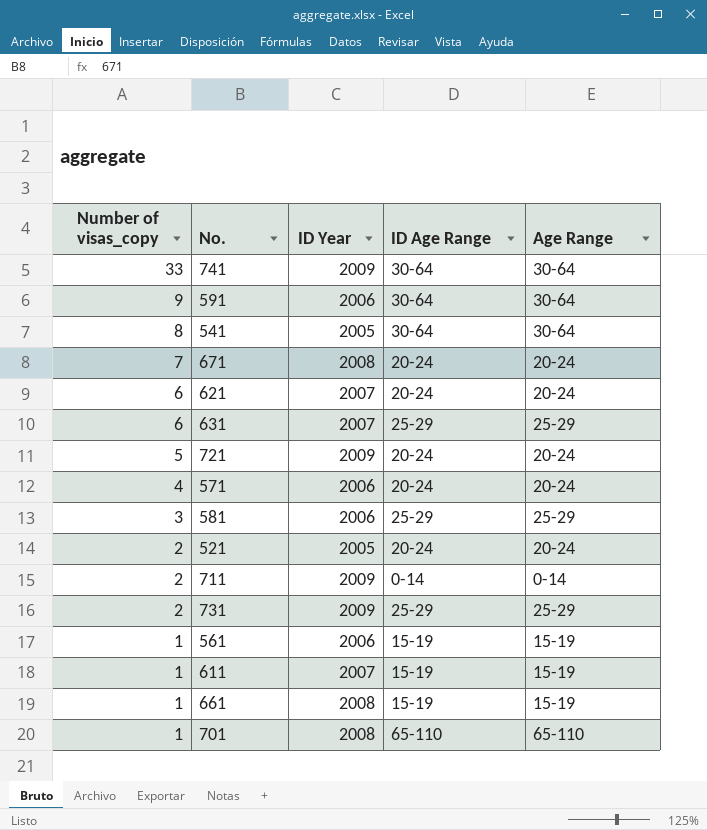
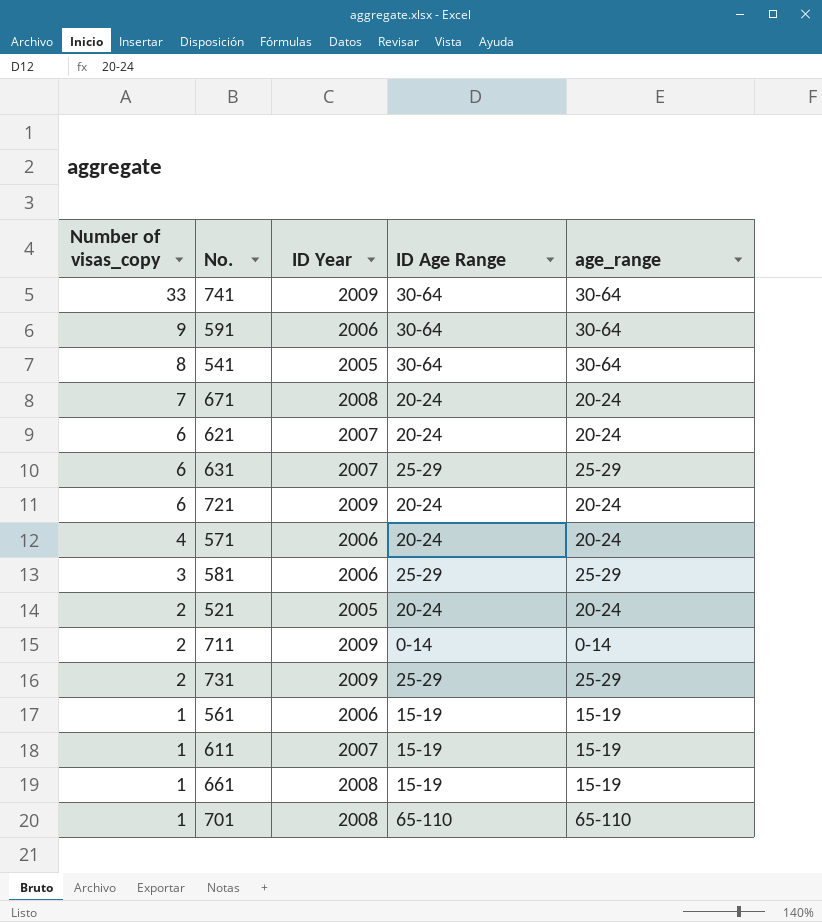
column name: Age Range -> age_range
721 | Number of visas_copy: 5 -> 6

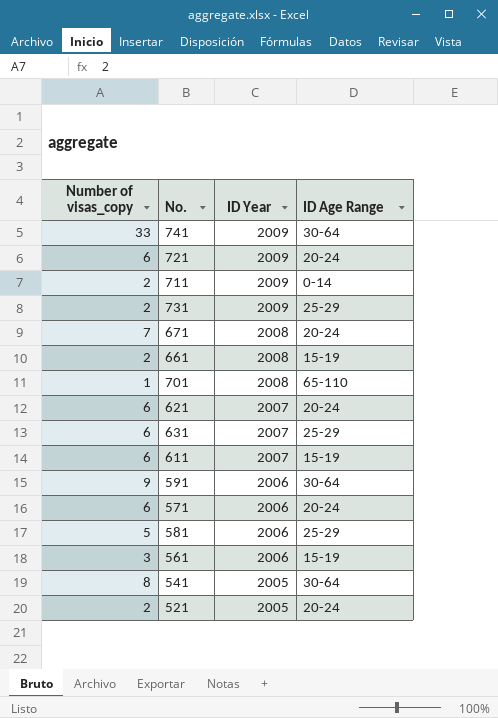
row order: Number of visas_copy descending -> ID Year descending
column age_range | position: 5 -> none
661 | Number of visas_copy: 1 -> 2
611 | Number of visas_copy: 1 -> 6
571 | Number of visas_copy: 4 -> 6
581 | Number of visas_copy: 3 -> 5
561 | Number of visas_copy: 1 -> 3

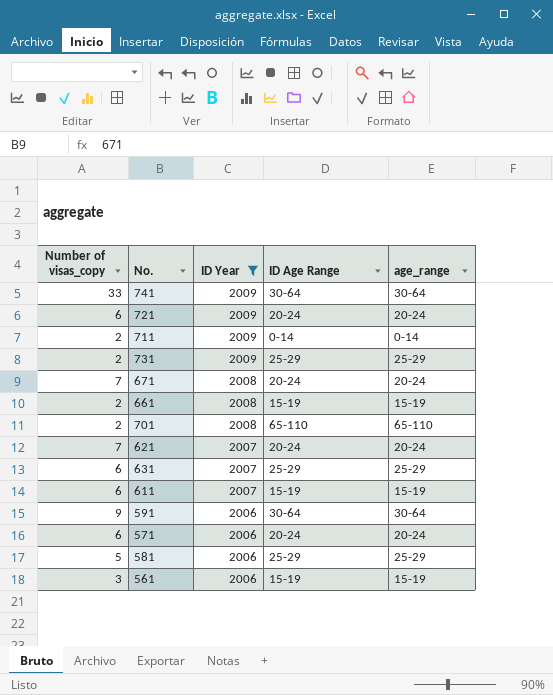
filter: none -> ID Year != 2005
column age_range | position: none -> 5
701 | Number of visas_copy: 1 -> 2
621 | Number of visas_copy: 6 -> 7

